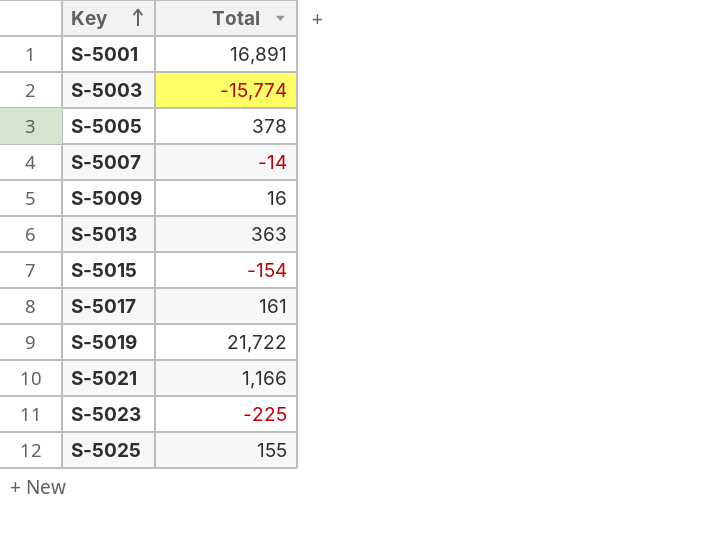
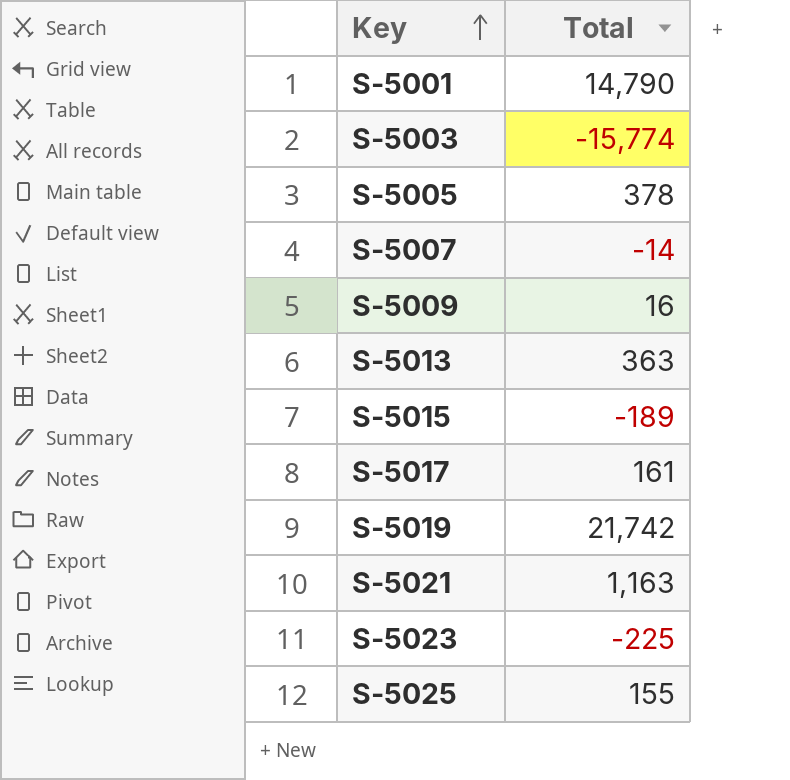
S-5001 | Total: 16,891 -> 14,790
S-5015 | Total: -154 -> -189
S-5019 | Total: 21,722 -> 21,742
S-5021 | Total: 1,166 -> 1,163

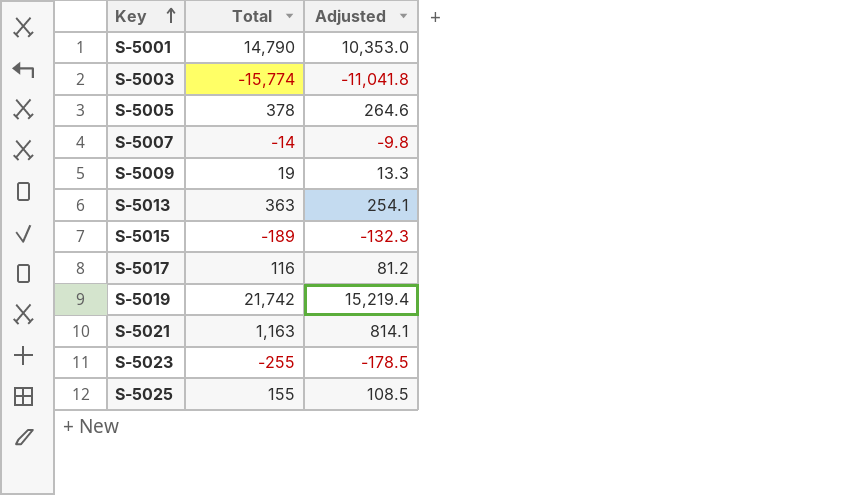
column Adjusted | formula: none -> [Total] * 0.7
S-5009 | Total: 16 -> 19
S-5017 | Total: 161 -> 116
S-5023 | Total: -225 -> -255

